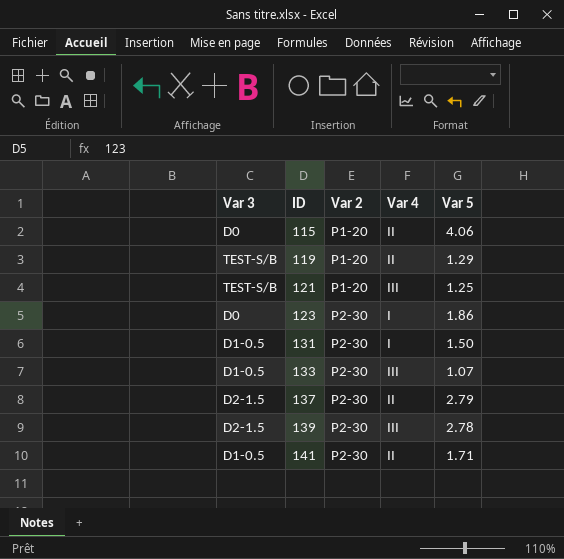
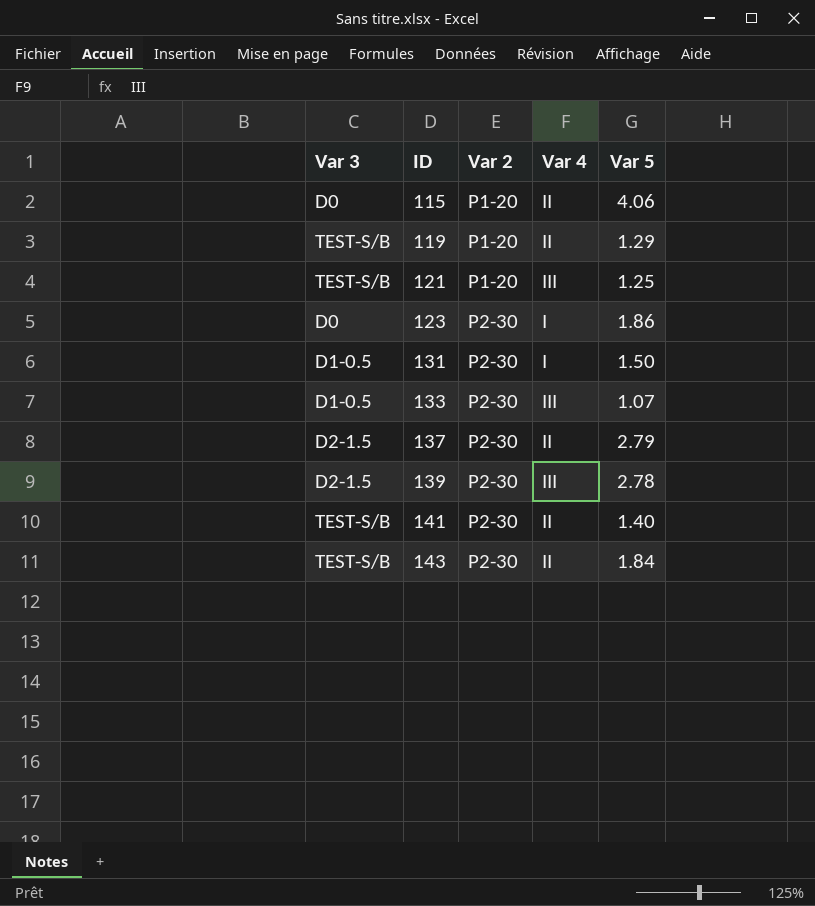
141 | Var 3: D1-0.5 -> TEST-S/B
141 | Var 5: 1.71 -> 1.40
row 143: none -> TEST-S/B | P2-30 | II | 1.84

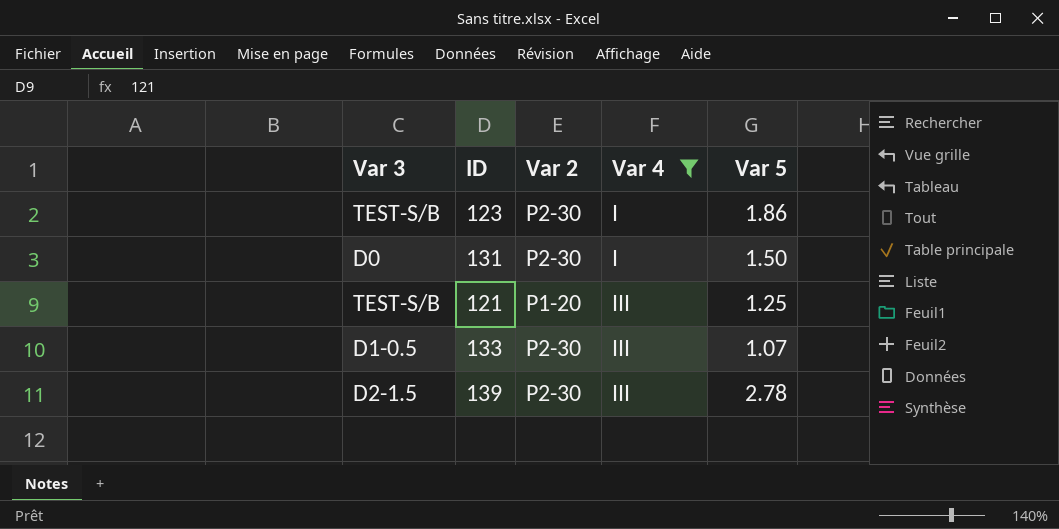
filter: none -> Var 4 != II
row order: ID ascending -> Var 4 ascending
123 | Var 3: D0 -> TEST-S/B
131 | Var 3: D1-0.5 -> D0

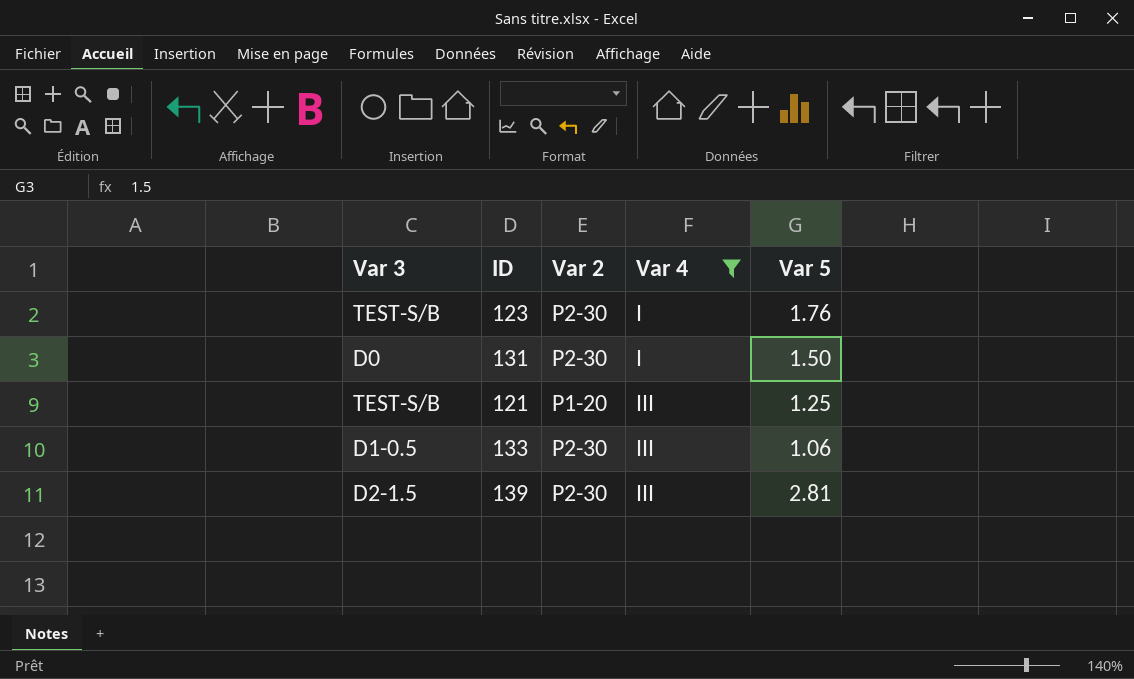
123 | Var 5: 1.86 -> 1.76
133 | Var 5: 1.07 -> 1.06
139 | Var 5: 2.78 -> 2.81

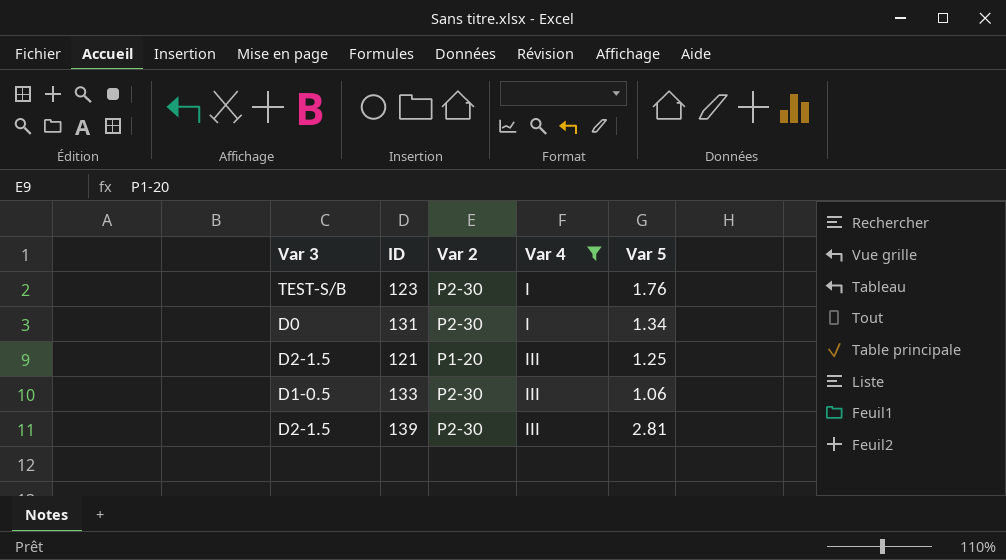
131 | Var 5: 1.50 -> 1.34
121 | Var 3: TEST-S/B -> D2-1.5

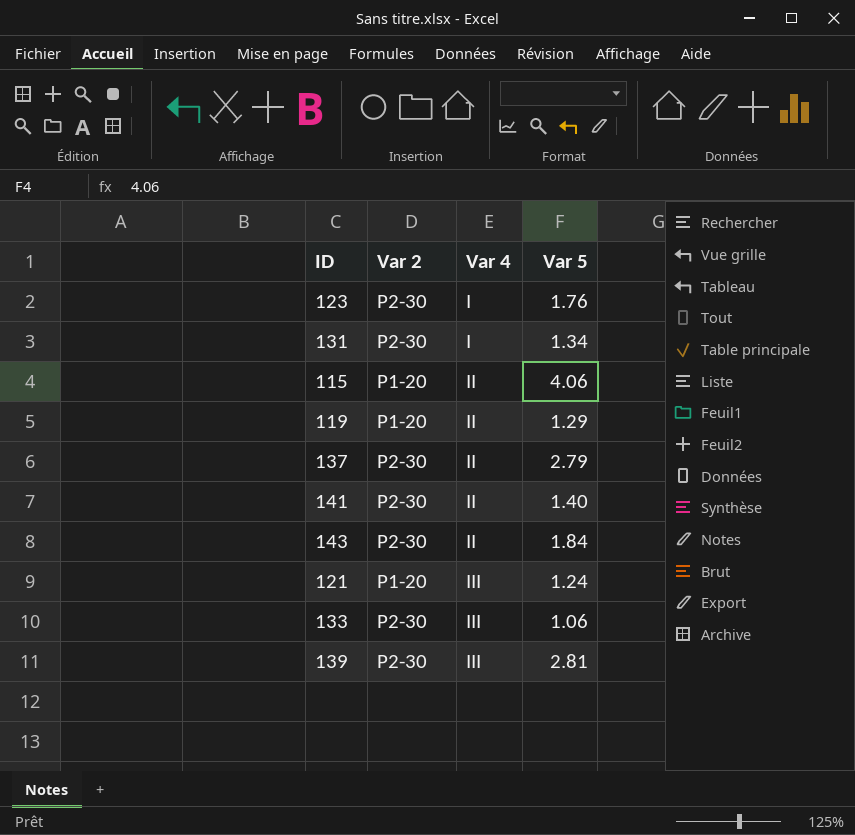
filter: Var 4 != II -> none
column Var 3 | position: 1 -> none
121 | Var 5: 1.25 -> 1.24

